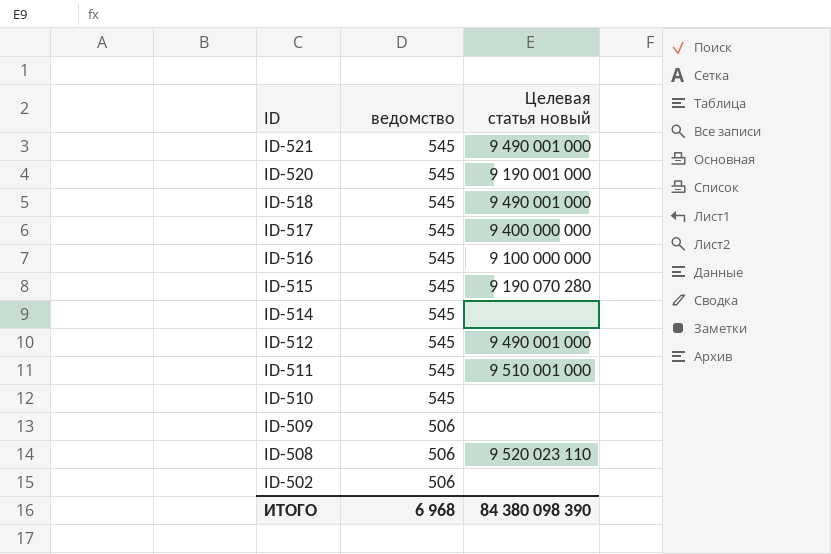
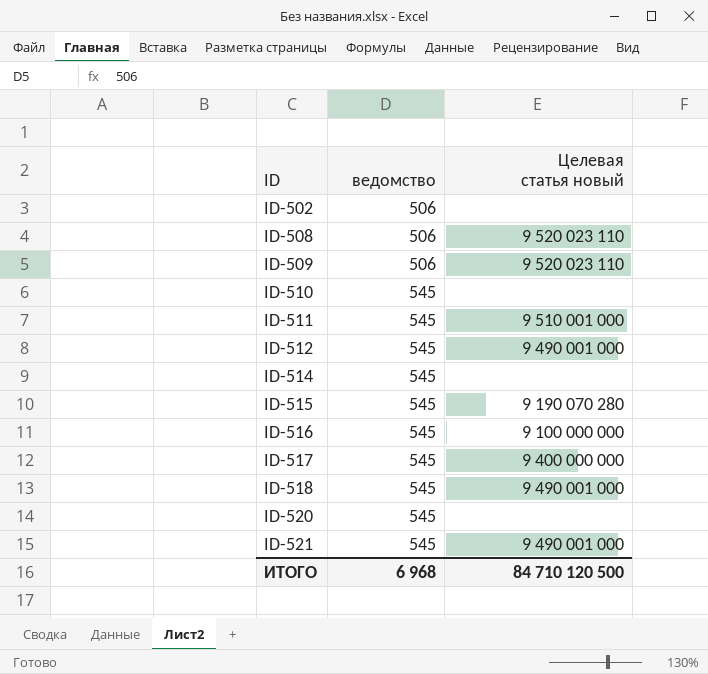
row order: ID descending -> ID ascending
ID-509 | Целевая статья новый: none -> 9 520 023 110
ID-520 | Целевая статья новый: 9 190 001 000 -> none
ИТОГО | Целевая статья новый: 84 380 098 390 -> 84 710 120 500

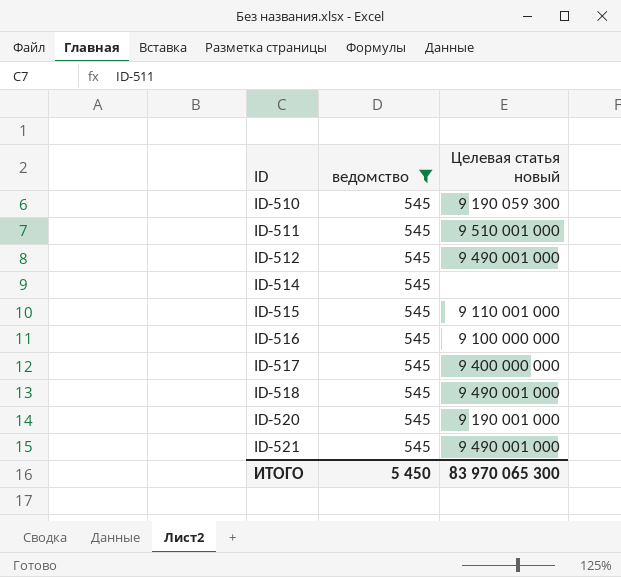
filter: none -> ведомство = 545
ID-510 | Целевая статья новый: none -> 9 190 059 300
ID-515 | Целевая статья новый: 9 190 070 280 -> 9 110 001 000
ID-520 | Целевая статья новый: none -> 9 190 001 000
ИТОГО | ведомство: 6 968 -> 5 450
ИТОГО | Целевая статья новый: 84 710 120 500 -> 83 970 065 300

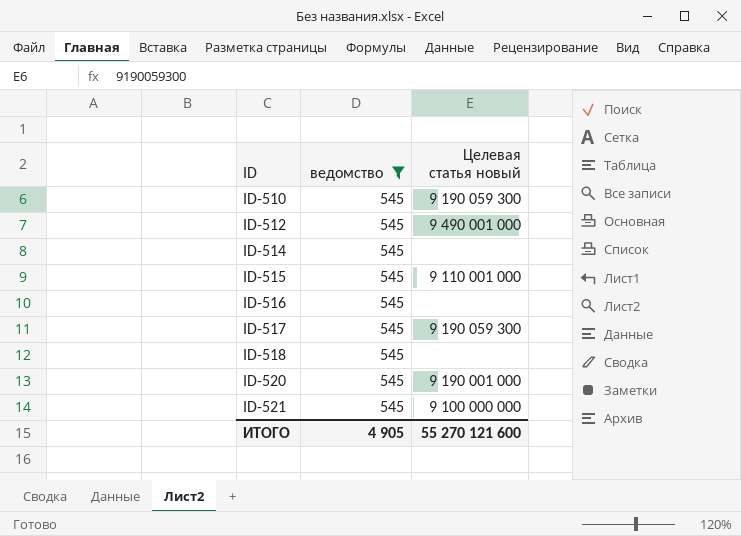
row ID-511: 545 | 9 510 001 000 -> none
ID-516 | Целевая статья новый: 9 100 000 000 -> none
ID-517 | Целевая статья новый: 9 400 000 000 -> 9 190 059 300
ID-518 | Целевая статья новый: 9 490 001 000 -> none
ID-521 | Целевая статья новый: 9 490 001 000 -> 9 100 000 000
ИТОГО | ведомство: 5 450 -> 4 905
ИТОГО | Целевая статья новый: 83 970 065 300 -> 55 270 121 600

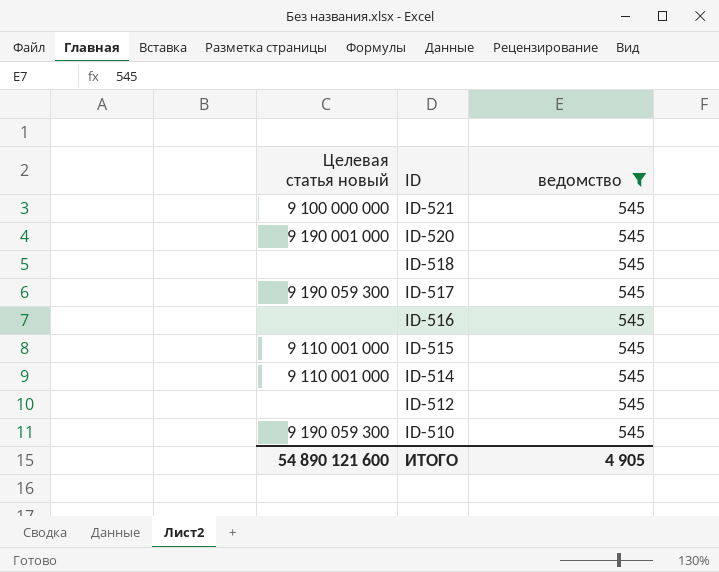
row order: ID ascending -> ID descending
column Целевая статья новый | position: 3 -> 1
ID-514 | Целевая статья новый: none -> 9 110 001 000
ID-512 | Целевая статья новый: 9 490 001 000 -> none
ИТОГО | Целевая статья новый: 55 270 121 600 -> 54 890 121 600

